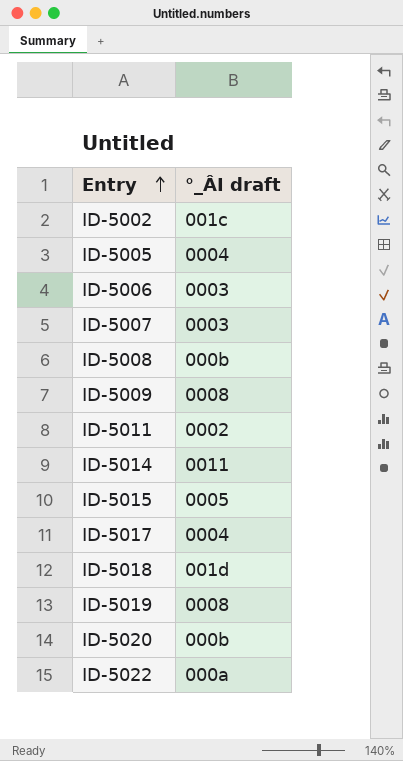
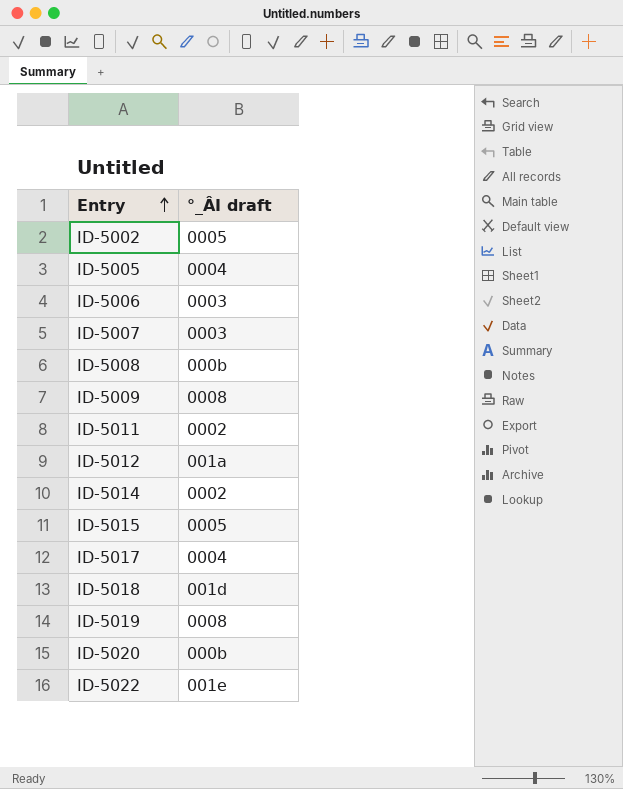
ID-5002 | °_ÂI draft: 001c -> 0005
row ID-5012: none -> 001a
ID-5014 | °_ÂI draft: 0011 -> 0002
ID-5022 | °_ÂI draft: 000a -> 001e

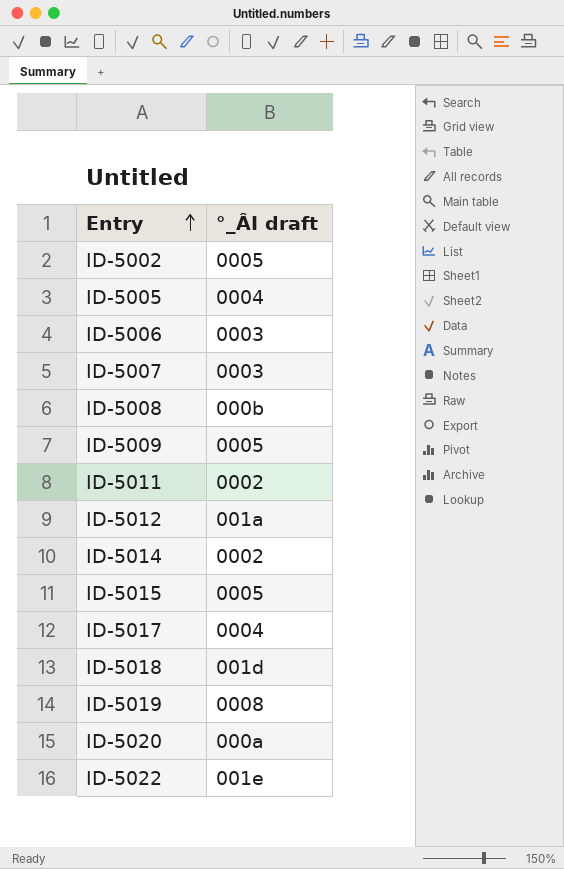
ID-5009 | °_ÂI draft: 0008 -> 0005
ID-5020 | °_ÂI draft: 000b -> 000a

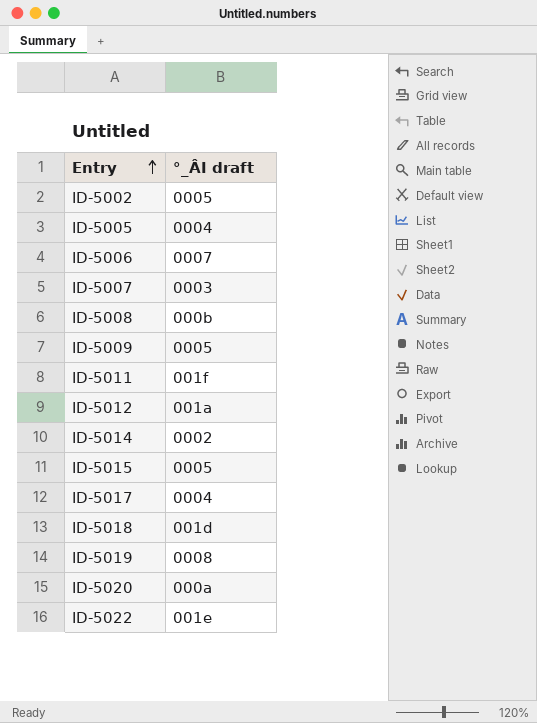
ID-5006 | °_ÂI draft: 0003 -> 0007
ID-5011 | °_ÂI draft: 0002 -> 001f

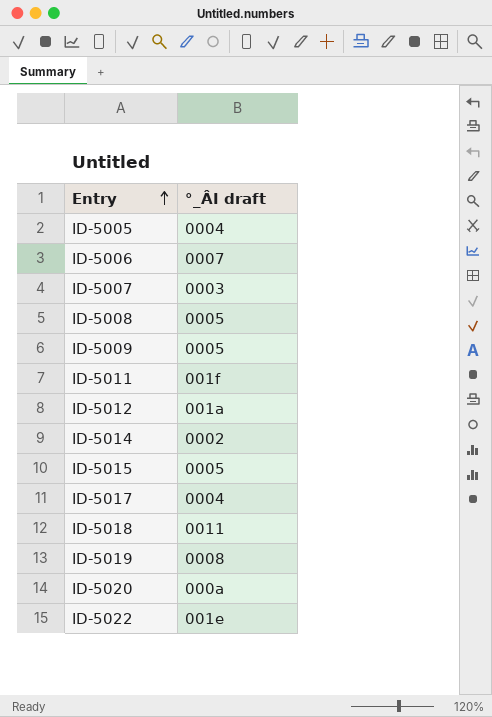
row ID-5002: 0005 -> none
ID-5008 | °_ÂI draft: 000b -> 0005
ID-5018 | °_ÂI draft: 001d -> 0011

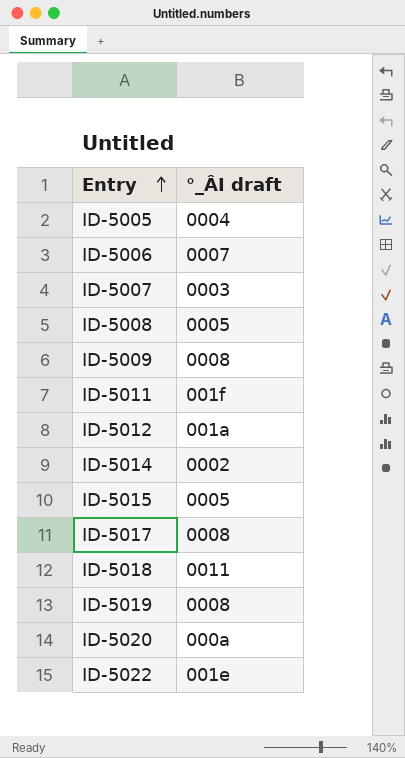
ID-5009 | °_ÂI draft: 0005 -> 0008
ID-5017 | °_ÂI draft: 0004 -> 0008

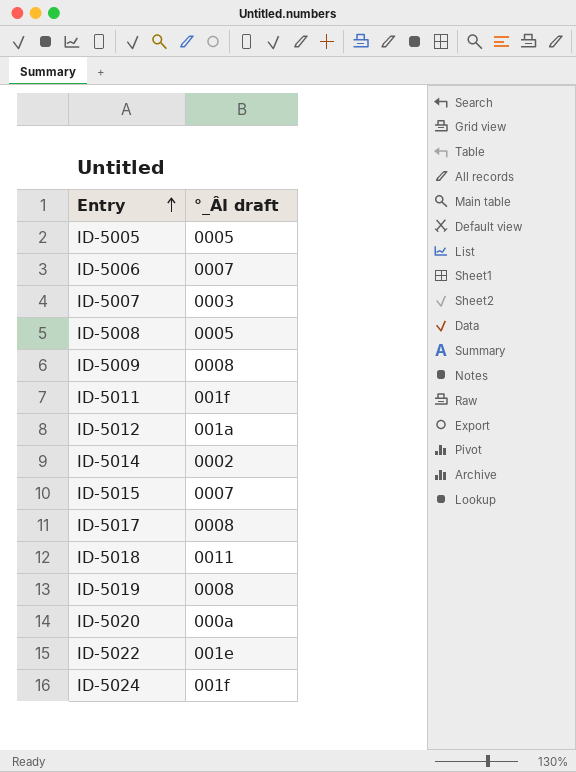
ID-5005 | °_ÂI draft: 0004 -> 0005
ID-5015 | °_ÂI draft: 0005 -> 0007
row ID-5024: none -> 001f

